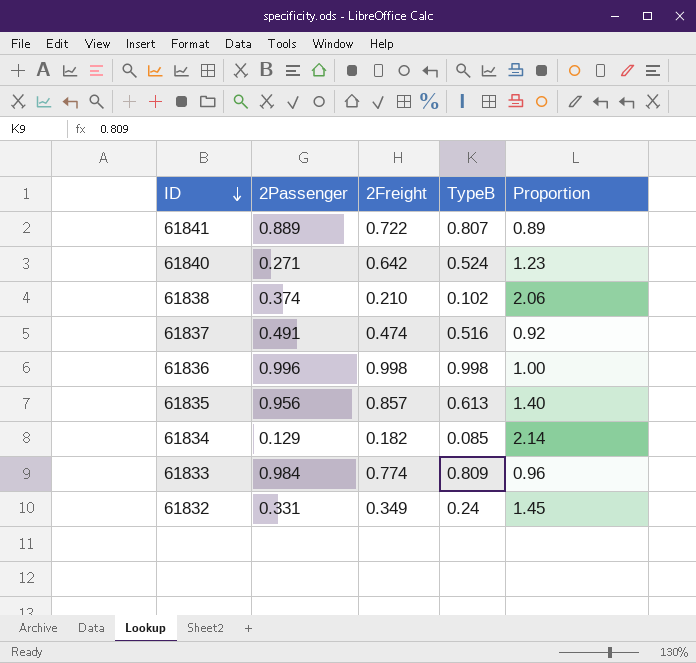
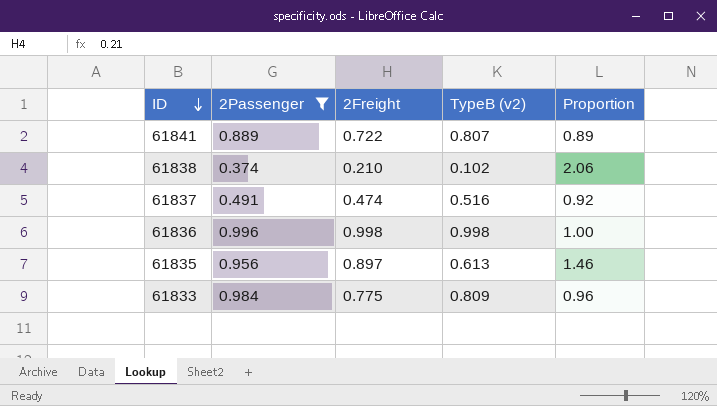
filter: none -> 2Passenger >= 0.374
column name: TypeB -> TypeB (v2)
61835 | 2Freight: 0.857 -> 0.897
61835 | Proportion: 1.40 -> 1.46
61833 | 2Freight: 0.774 -> 0.775

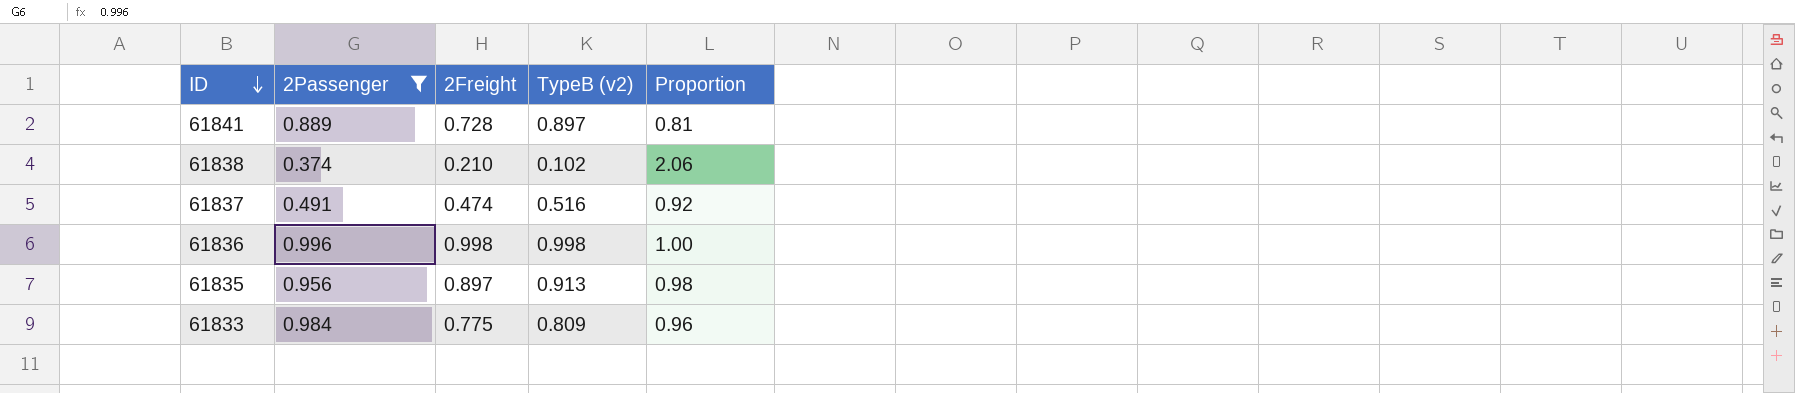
61841 | 2Freight: 0.722 -> 0.728
61841 | TypeB (v2): 0.807 -> 0.897
61841 | Proportion: 0.89 -> 0.81
61835 | TypeB (v2): 0.613 -> 0.913
61835 | Proportion: 1.46 -> 0.98

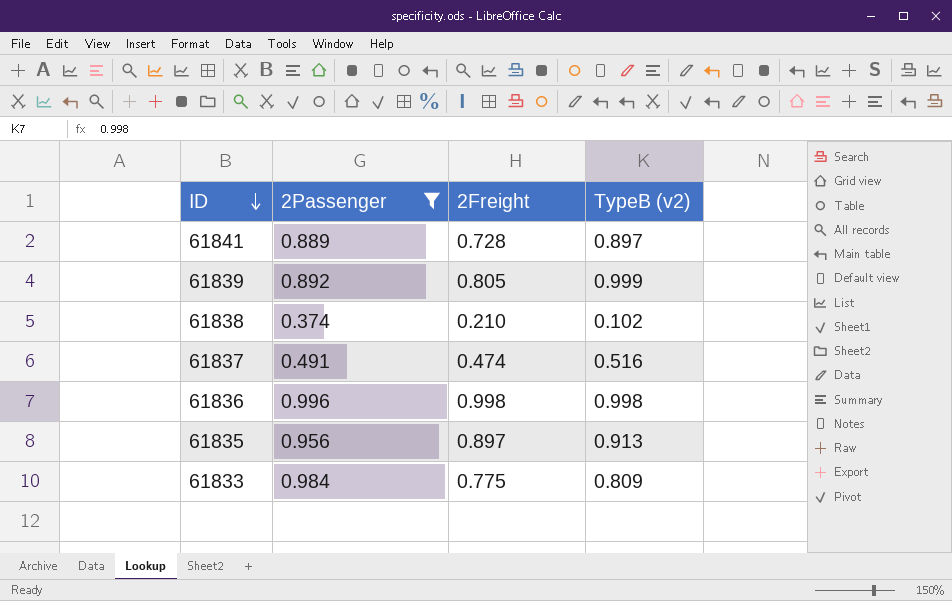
column Proportion | formula: [2Freight] / [TypeB (v2)] -> none
row 61839: none -> 0.892 | 0.805 | 0.999

